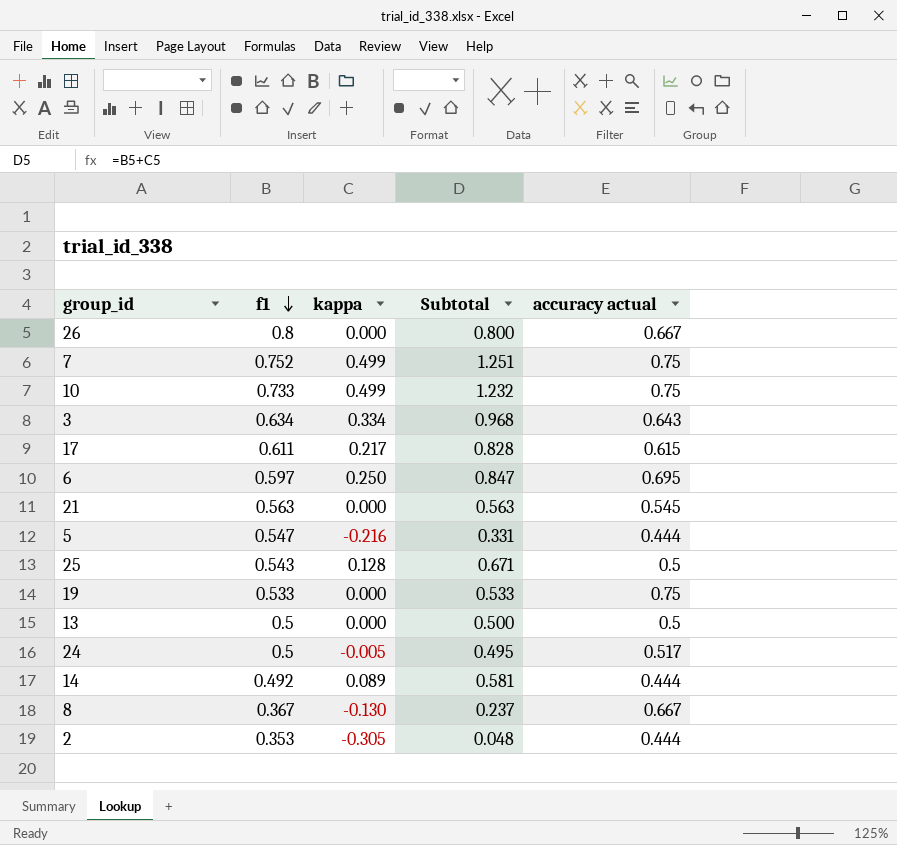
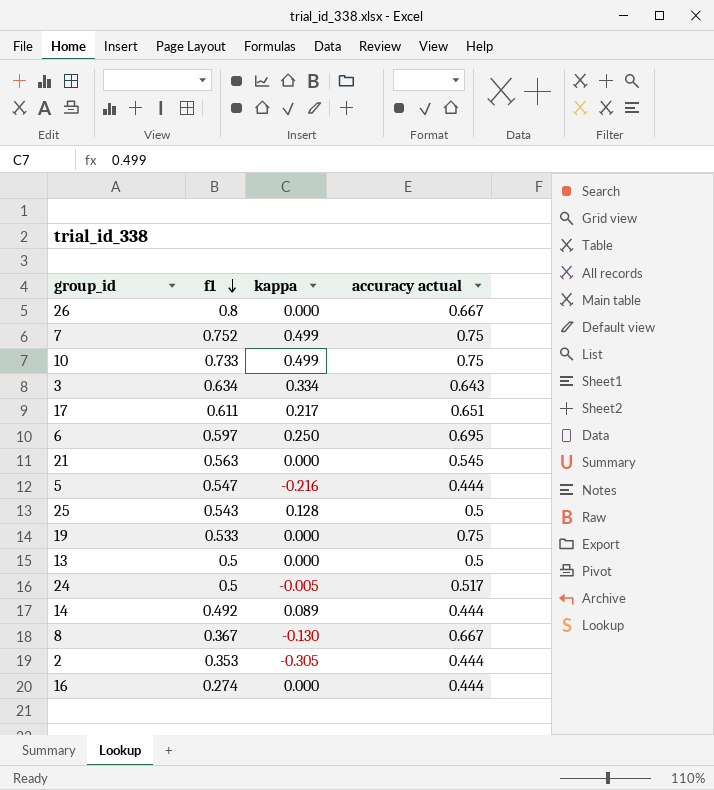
column Subtotal | formula: [f1] + [kappa] -> none
17 | accuracy actual: 0.615 -> 0.651
row 16: none -> 0.274 | 0.000 | 0.444

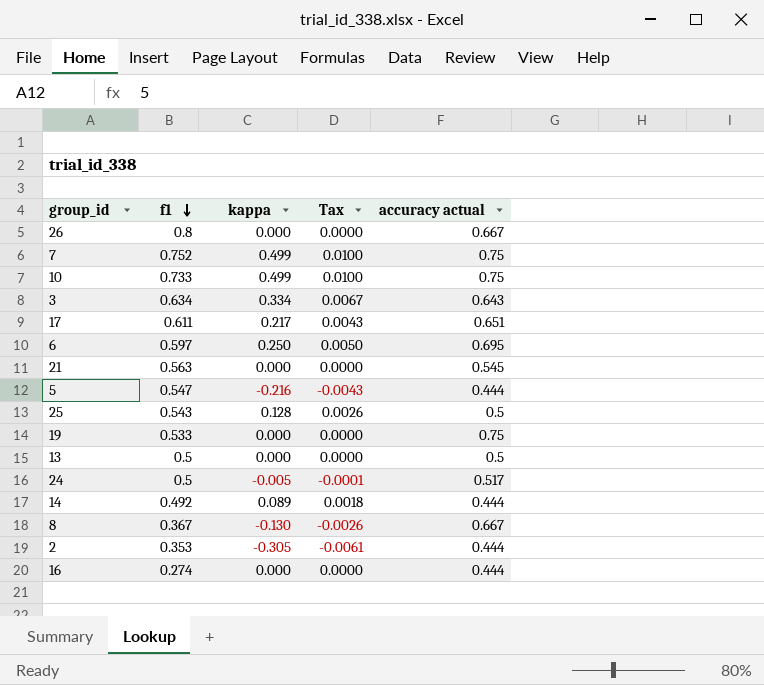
column Tax | formula: none -> [kappa] * 0.02

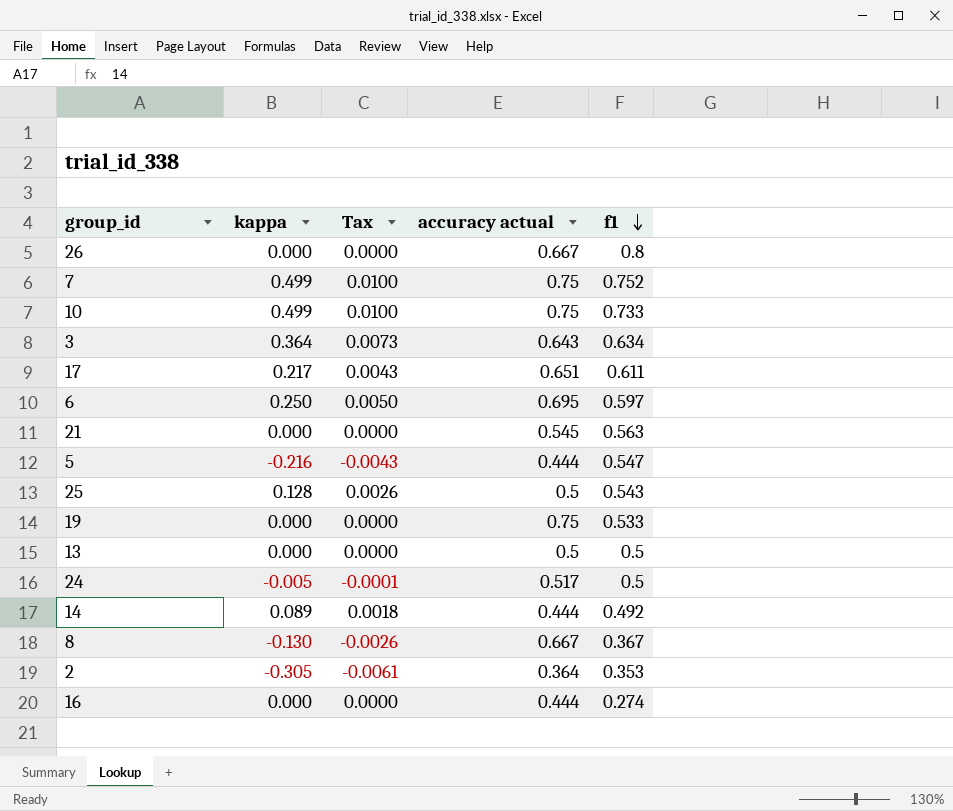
column f1 | position: 2 -> 5
3 | kappa: 0.334 -> 0.364
3 | Tax: 0.0067 -> 0.0073
2 | accuracy actual: 0.444 -> 0.364

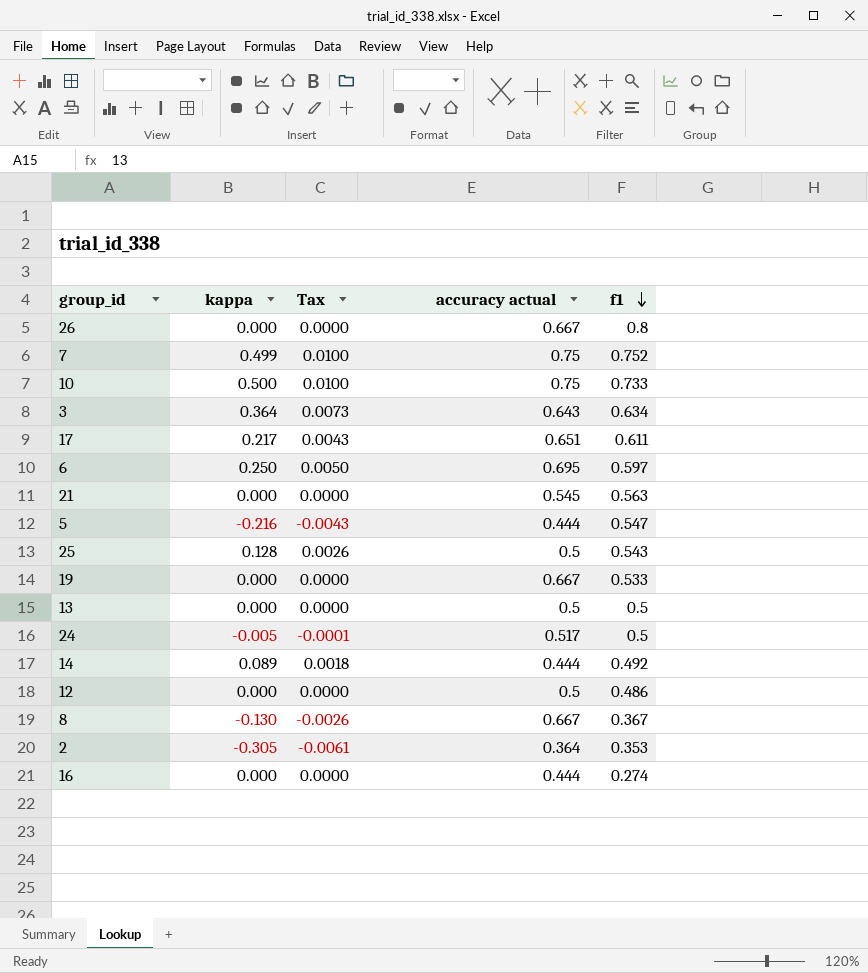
10 | kappa: 0.499 -> 0.500
19 | accuracy actual: 0.75 -> 0.667
row 12: none -> 0.000 | 0.0000 | 0.5 | 0.486

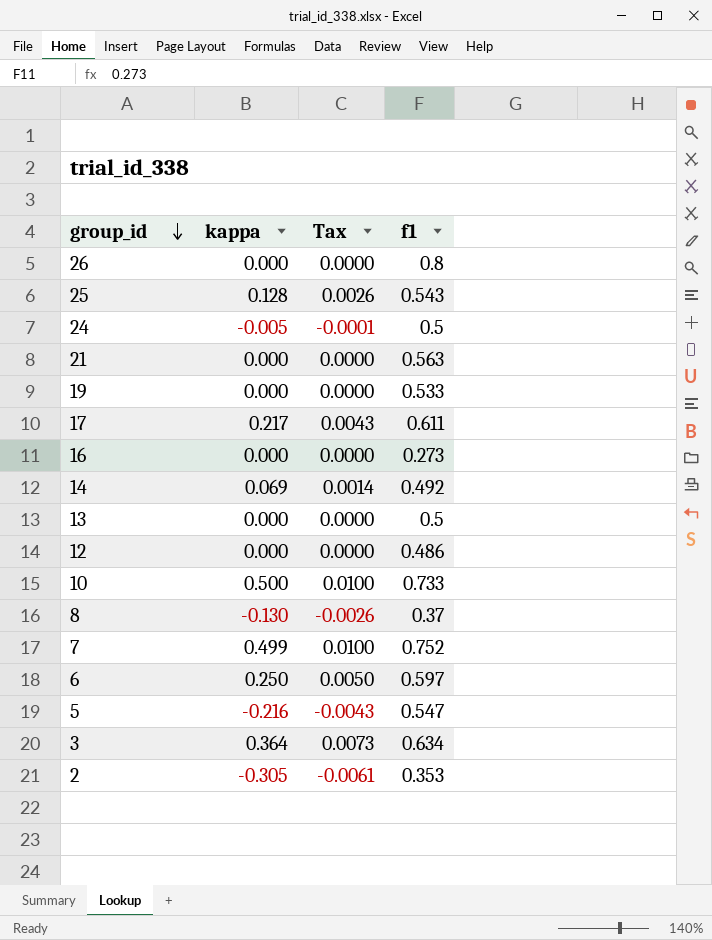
row order: f1 descending -> group_id descending
column accuracy actual | position: 4 -> none
16 | f1: 0.274 -> 0.273
14 | kappa: 0.089 -> 0.069
14 | Tax: 0.0018 -> 0.0014
8 | f1: 0.367 -> 0.37

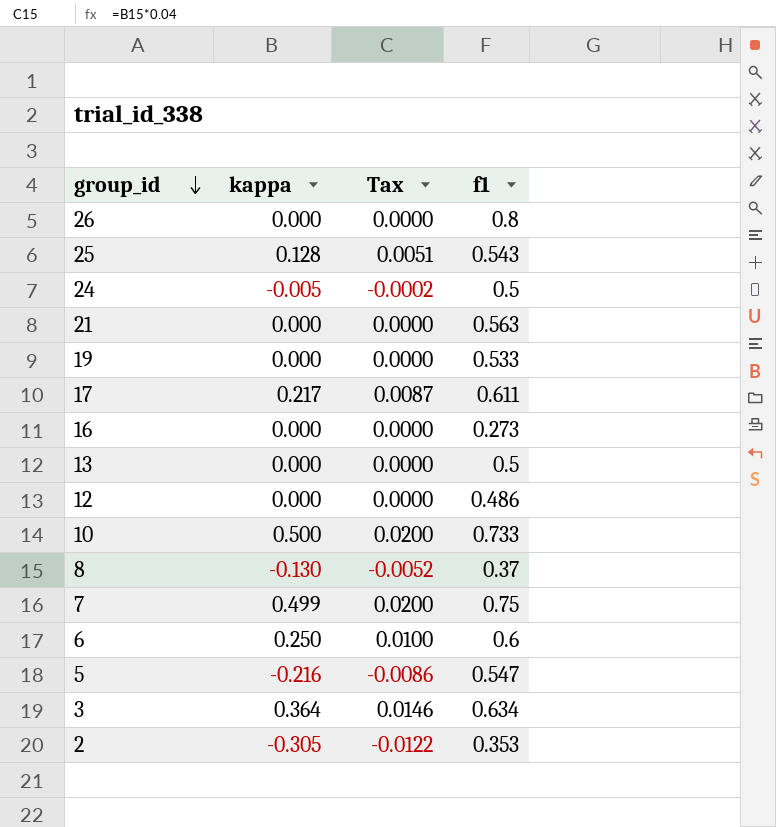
column Tax | formula: [kappa] * 0.02 -> [kappa] * 0.04
row 14: 0.069 | 0.0014 | 0.492 -> none
7 | f1: 0.752 -> 0.75
6 | f1: 0.597 -> 0.6

